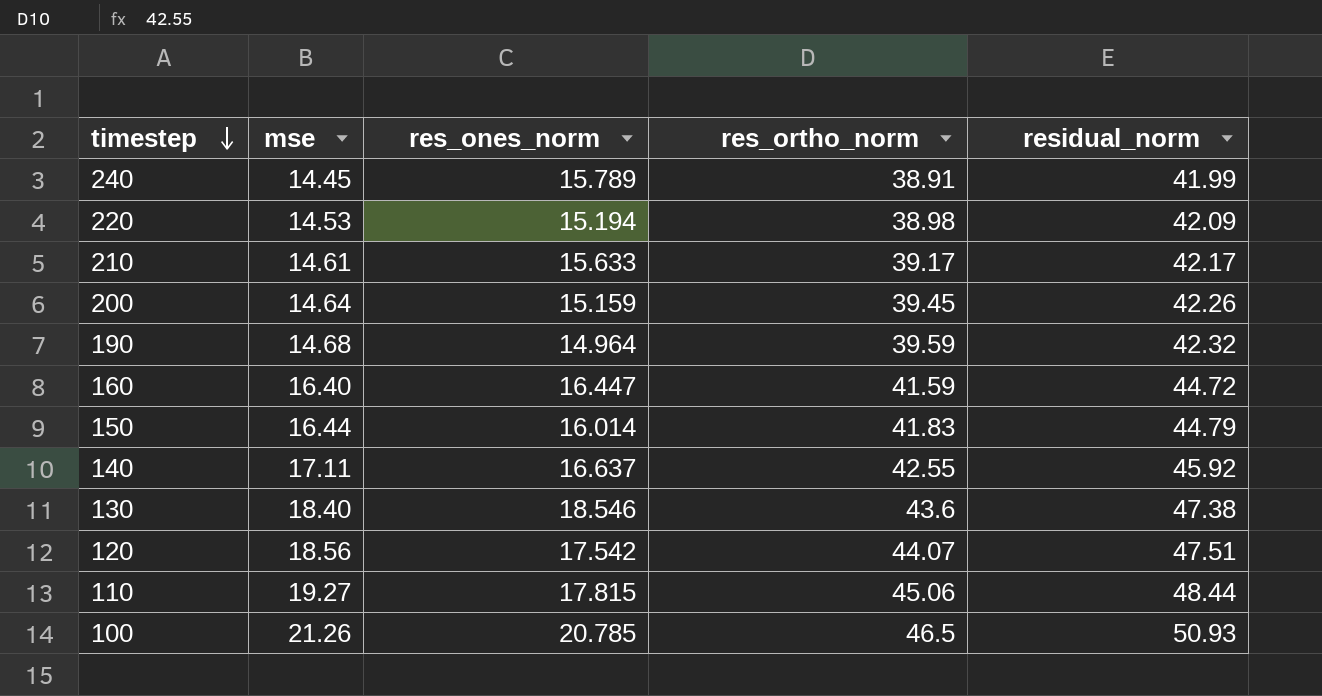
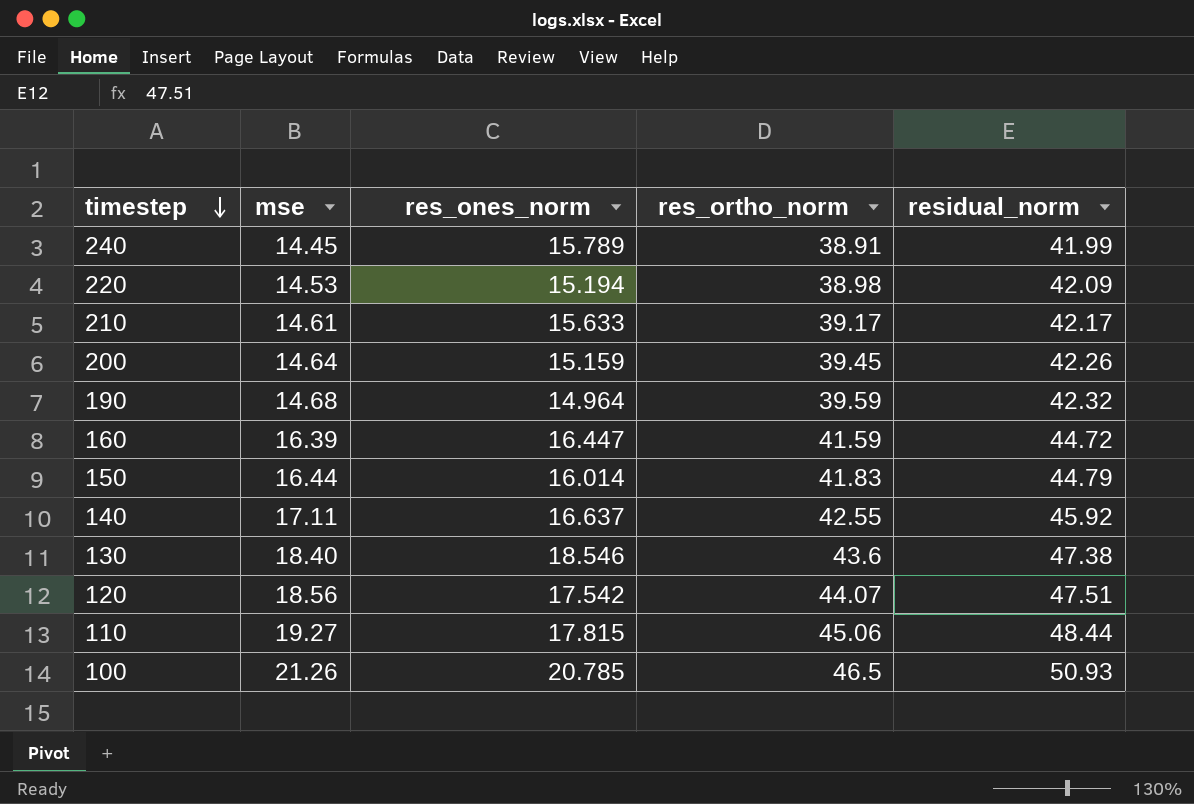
160 | mse: 16.40 -> 16.39

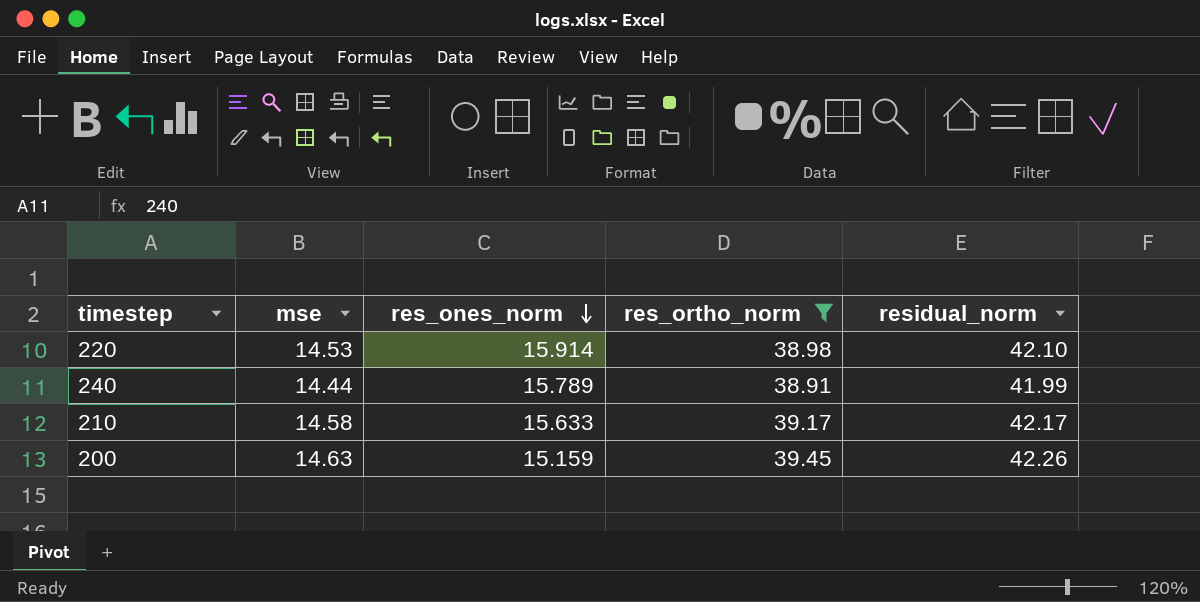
filter: none -> res_ortho_norm <= 39.45
row order: timestep descending -> res_ones_norm descending
220 | res_ones_norm: 15.194 -> 15.914
220 | residual_norm: 42.09 -> 42.10
240 | mse: 14.45 -> 14.44
210 | mse: 14.61 -> 14.58
200 | mse: 14.64 -> 14.63

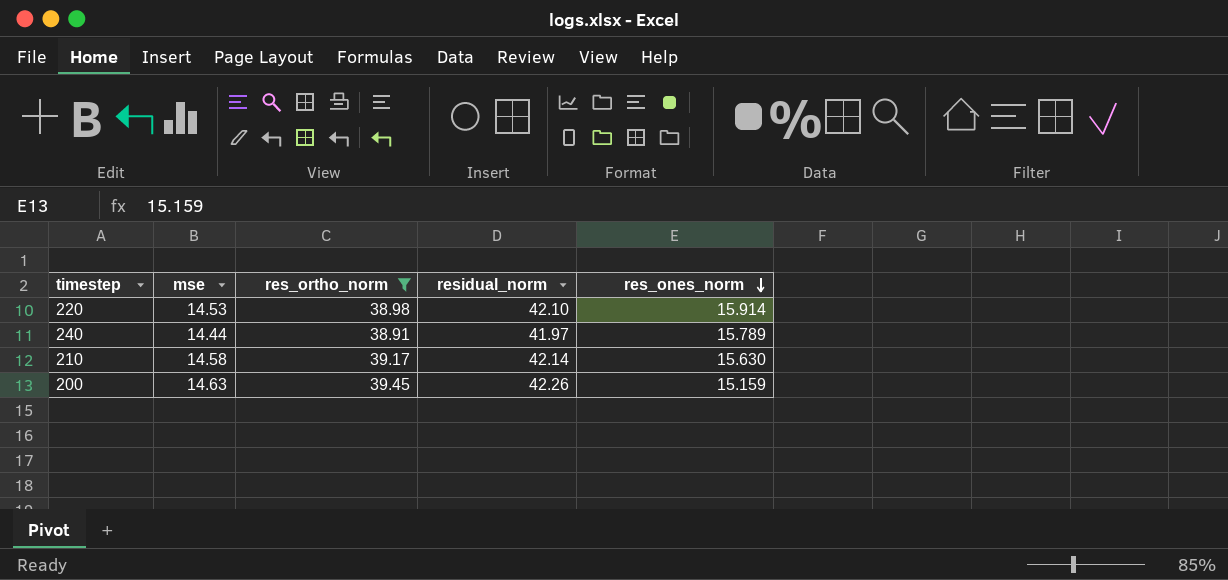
column res_ones_norm | position: 3 -> 5
240 | residual_norm: 41.99 -> 41.97
210 | residual_norm: 42.17 -> 42.14
210 | res_ones_norm: 15.633 -> 15.630

